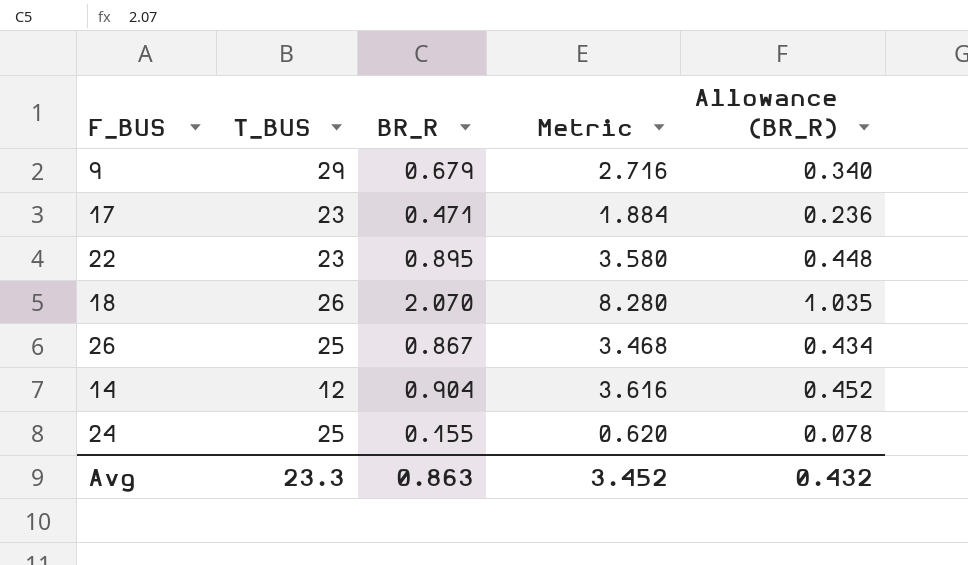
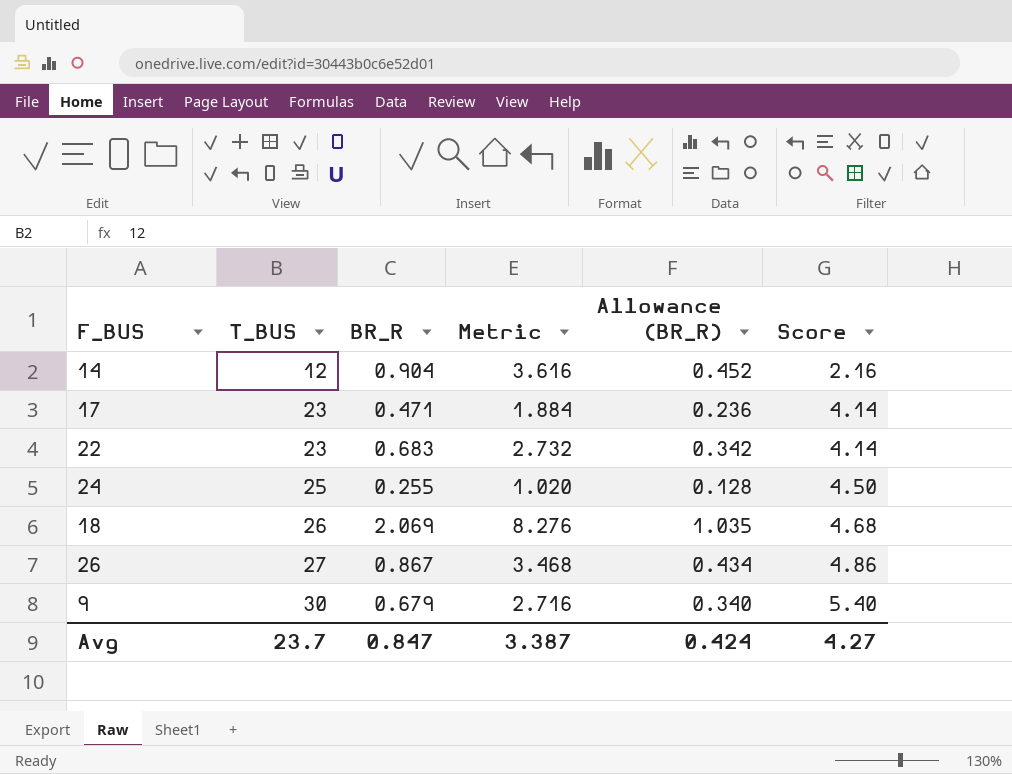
row order: none -> T_BUS ascending
column Score | formula: none -> [T_BUS] * 0.18
22 | BR_R: 0.895 -> 0.683
22 | Metric: 3.580 -> 2.732
22 | Allowance (BR_R): 0.448 -> 0.342
24 | BR_R: 0.155 -> 0.255
24 | Metric: 0.620 -> 1.020
24 | Allowance (BR_R): 0.078 -> 0.128
18 | BR_R: 2.070 -> 2.069
18 | Metric: 8.280 -> 8.276
26 | T_BUS: 25 -> 27
9 | T_BUS: 29 -> 30
Avg | T_BUS: 23.3 -> 23.7
Avg | BR_R: 0.863 -> 0.847
Avg | Metric: 3.452 -> 3.387
Avg | Allowance (BR_R): 0.432 -> 0.424

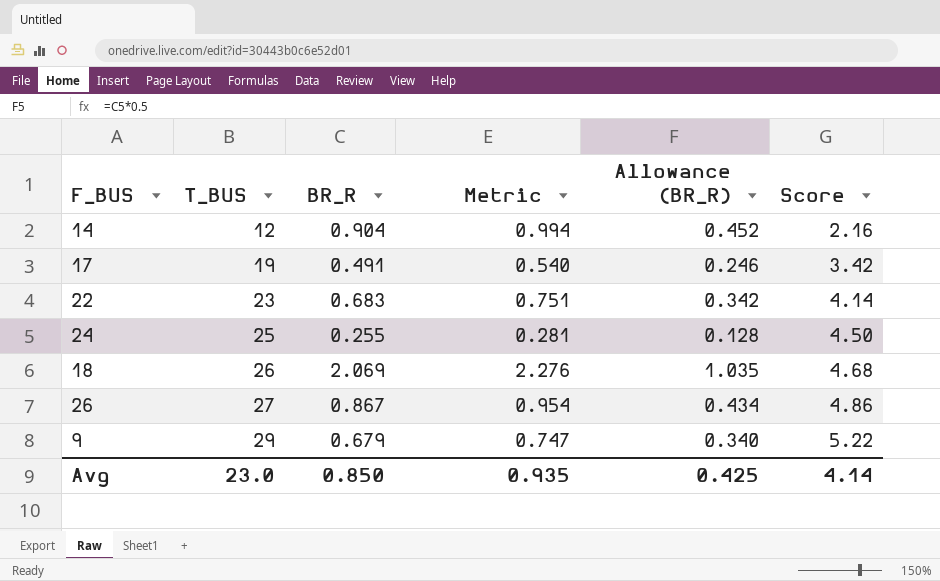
column Metric | formula: [BR_R] * 4 -> [BR_R] * 1.1
17 | T_BUS: 23 -> 19
17 | BR_R: 0.471 -> 0.491
17 | Allowance (BR_R): 0.236 -> 0.246
17 | Score: 4.14 -> 3.42
9 | T_BUS: 30 -> 29
9 | Score: 5.40 -> 5.22
Avg | T_BUS: 23.7 -> 23.0
Avg | BR_R: 0.847 -> 0.850
Avg | Metric: 3.387 -> 0.935
Avg | Allowance (BR_R): 0.424 -> 0.425
Avg | Score: 4.27 -> 4.14

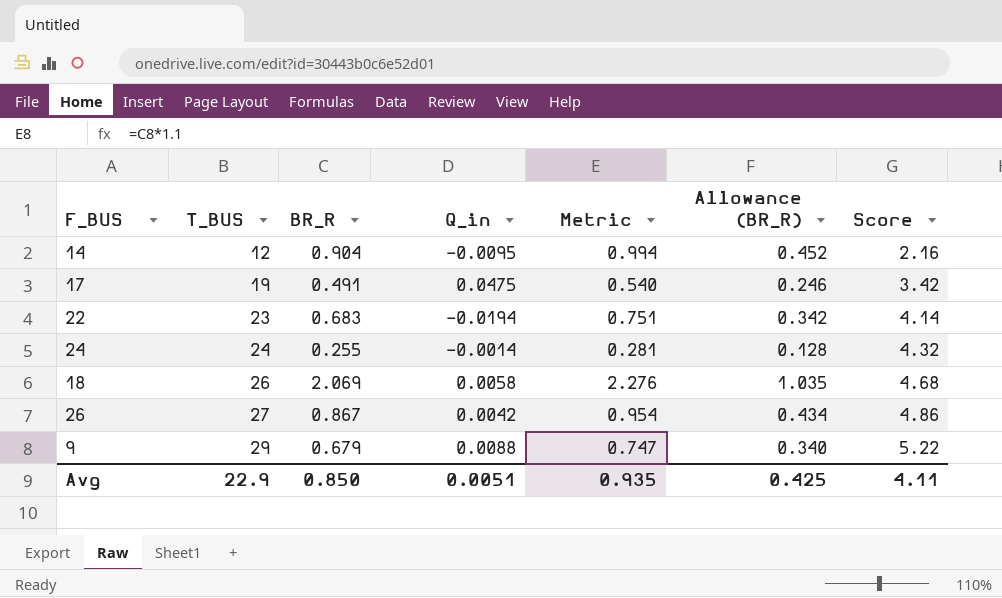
column Q_in | position: none -> 4
24 | T_BUS: 25 -> 24
24 | Score: 4.50 -> 4.32
Avg | T_BUS: 23.0 -> 22.9
Avg | Score: 4.14 -> 4.11

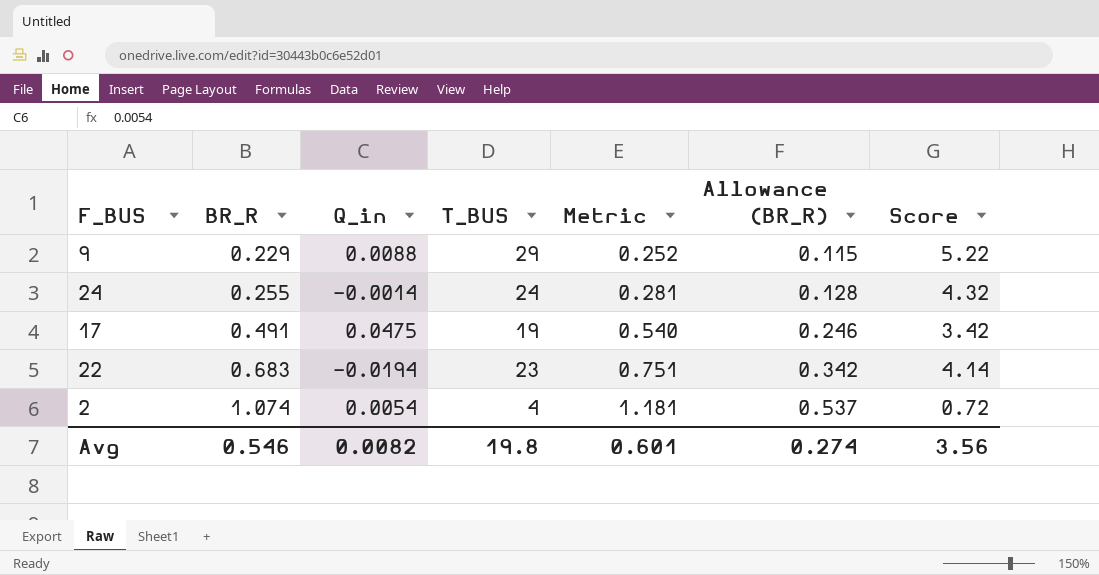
row order: T_BUS ascending -> BR_R ascending
column T_BUS | position: 2 -> 4
row 14: 12 | 0.904 | -0.0095 | 0.994 | 0.452 | 2.16 -> none
row 18: 26 | 2.069 | 0.0058 | 2.276 | 1.035 | 4.68 -> none
row 26: 27 | 0.867 | 0.0042 | 0.954 | 0.434 | 4.86 -> none
9 | BR_R: 0.679 -> 0.229
9 | Metric: 0.747 -> 0.252
9 | Allowance (BR_R): 0.340 -> 0.115
row 2: none -> 1.074 | 0.0054 | 4 | 1.181 | 0.537 | 0.72
Avg | BR_R: 0.850 -> 0.546
Avg | Q_in: 0.0051 -> 0.0082
Avg | T_BUS: 22.9 -> 19.8
Avg | Metric: 0.935 -> 0.601
Avg | Allowance (BR_R): 0.425 -> 0.274
Avg | Score: 4.11 -> 3.56

